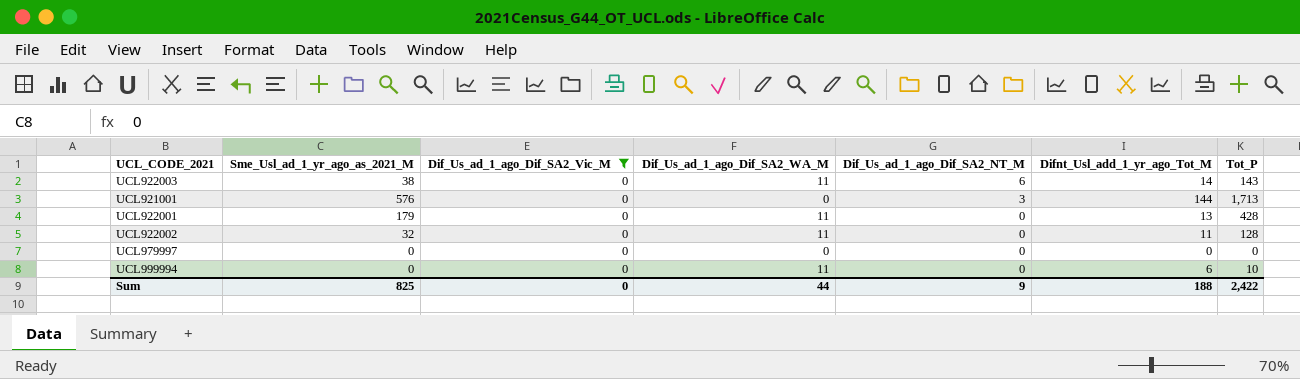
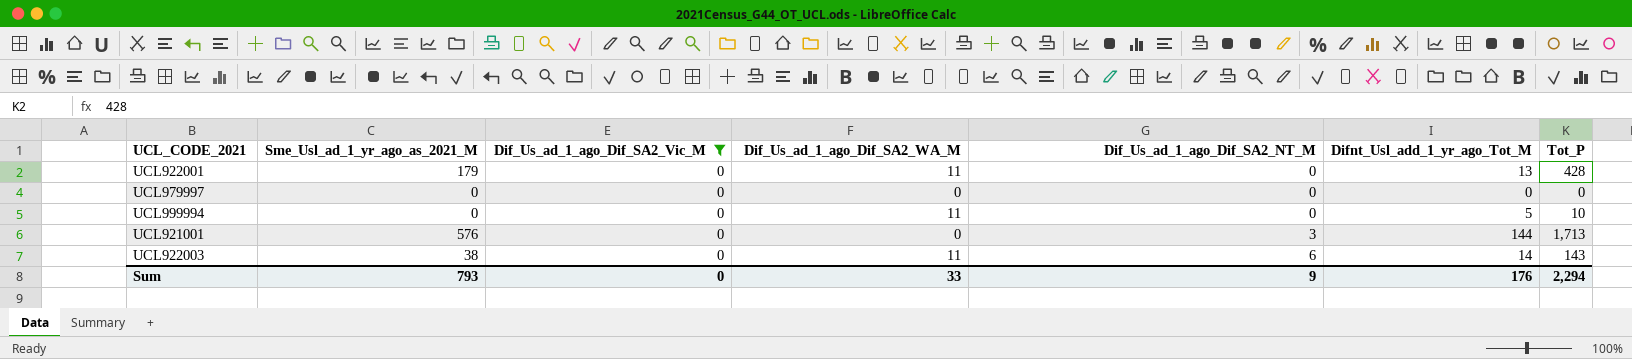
row order: Dif_Us_ad_1_ago_Dif_SA2_NT_M descending -> Dif_Us_ad_1_ago_Dif_SA2_NT_M ascending
row UCL922002: 32 | 0 | 11 | 0 | 11 | 128 -> none
UCL999994 | Difnt_Usl_add_1_yr_ago_Tot_M: 6 -> 5
Sum | Sme_Usl_ad_1_yr_ago_as_2021_M: 825 -> 793
Sum | Dif_Us_ad_1_ago_Dif_SA2_WA_M: 44 -> 33
Sum | Difnt_Usl_add_1_yr_ago_Tot_M: 188 -> 176
Sum | Tot_P: 2,422 -> 2,294

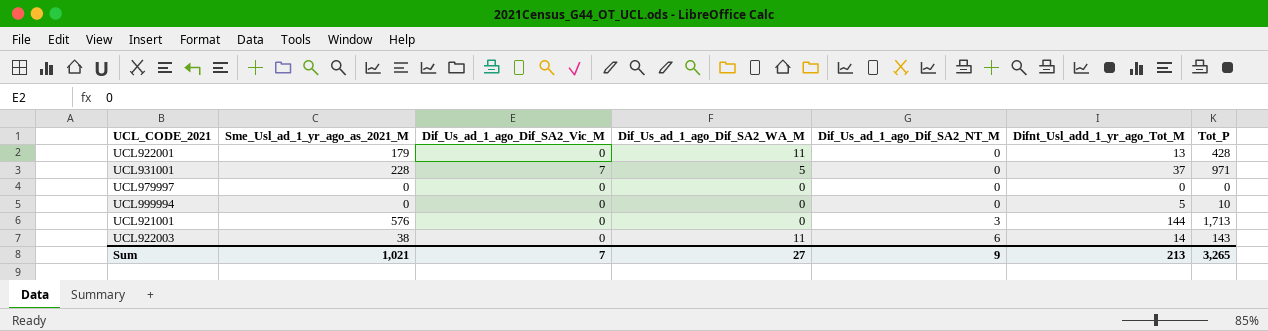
filter: Dif_Us_ad_1_ago_Dif_SA2_Vic_M = 0 -> none
UCL999994 | Dif_Us_ad_1_ago_Dif_SA2_WA_M: 11 -> 0
Sum | Sme_Usl_ad_1_yr_ago_as_2021_M: 793 -> 1,021
Sum | Dif_Us_ad_1_ago_Dif_SA2_Vic_M: 0 -> 7
Sum | Dif_Us_ad_1_ago_Dif_SA2_WA_M: 33 -> 27
Sum | Difnt_Usl_add_1_yr_ago_Tot_M: 176 -> 213
Sum | Tot_P: 2,294 -> 3,265

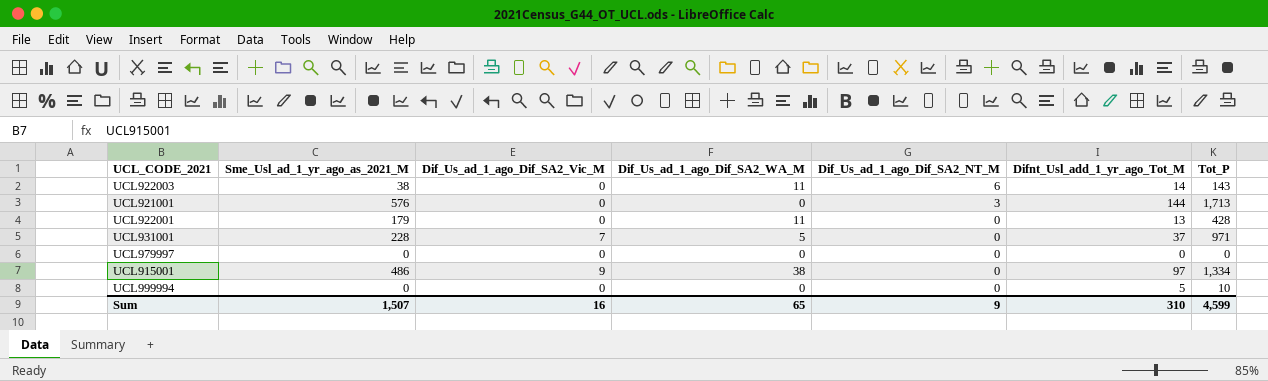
row order: Dif_Us_ad_1_ago_Dif_SA2_NT_M ascending -> Dif_Us_ad_1_ago_Dif_SA2_NT_M descending
row UCL915001: none -> 486 | 9 | 38 | 0 | 97 | 1,334
Sum | Sme_Usl_ad_1_yr_ago_as_2021_M: 1,021 -> 1,507
Sum | Dif_Us_ad_1_ago_Dif_SA2_Vic_M: 7 -> 16
Sum | Dif_Us_ad_1_ago_Dif_SA2_WA_M: 27 -> 65
Sum | Difnt_Usl_add_1_yr_ago_Tot_M: 213 -> 310
Sum | Tot_P: 3,265 -> 4,599

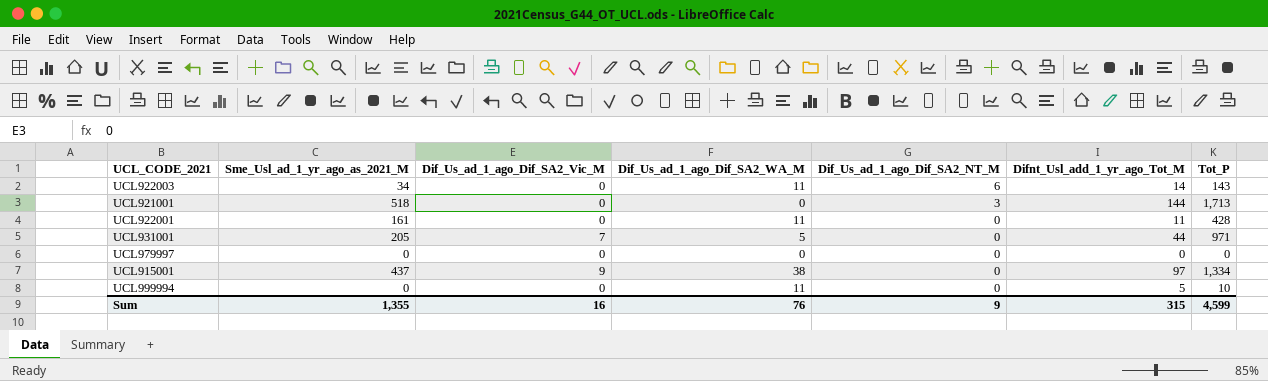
UCL922003 | Sme_Usl_ad_1_yr_ago_as_2021_M: 38 -> 34
UCL921001 | Sme_Usl_ad_1_yr_ago_as_2021_M: 576 -> 518
UCL922001 | Sme_Usl_ad_1_yr_ago_as_2021_M: 179 -> 161
UCL922001 | Difnt_Usl_add_1_yr_ago_Tot_M: 13 -> 11
UCL931001 | Sme_Usl_ad_1_yr_ago_as_2021_M: 228 -> 205
UCL931001 | Difnt_Usl_add_1_yr_ago_Tot_M: 37 -> 44
UCL915001 | Sme_Usl_ad_1_yr_ago_as_2021_M: 486 -> 437
UCL999994 | Dif_Us_ad_1_ago_Dif_SA2_WA_M: 0 -> 11
Sum | Sme_Usl_ad_1_yr_ago_as_2021_M: 1,507 -> 1,355
Sum | Dif_Us_ad_1_ago_Dif_SA2_WA_M: 65 -> 76
Sum | Difnt_Usl_add_1_yr_ago_Tot_M: 310 -> 315

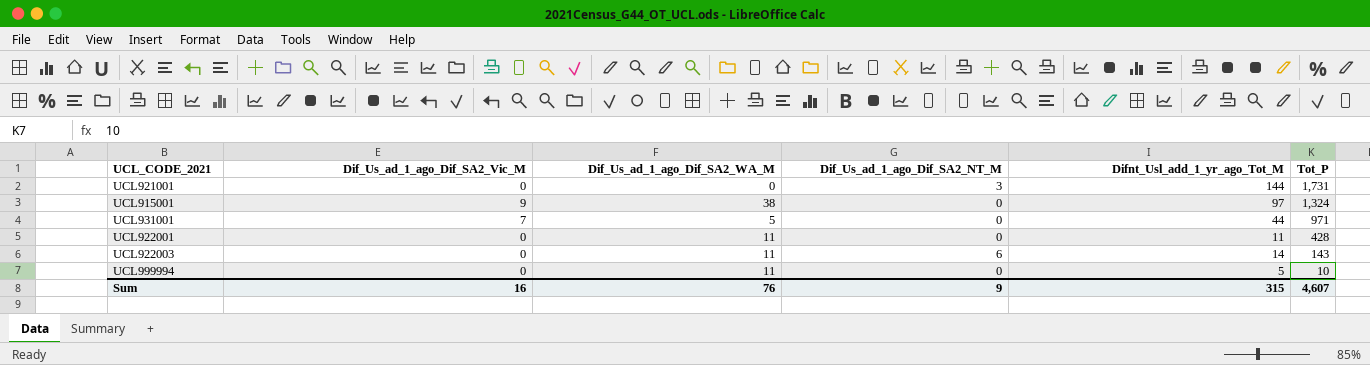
row order: Dif_Us_ad_1_ago_Dif_SA2_NT_M descending -> Tot_P descending
column Sme_Usl_ad_1_yr_ago_as_2021_M | position: 2 -> none
row UCL979997: 0 | 0 | 0 | 0 | 0 | 0 -> none
UCL921001 | Tot_P: 1,713 -> 1,731
UCL915001 | Tot_P: 1,334 -> 1,324
Sum | Tot_P: 4,599 -> 4,607

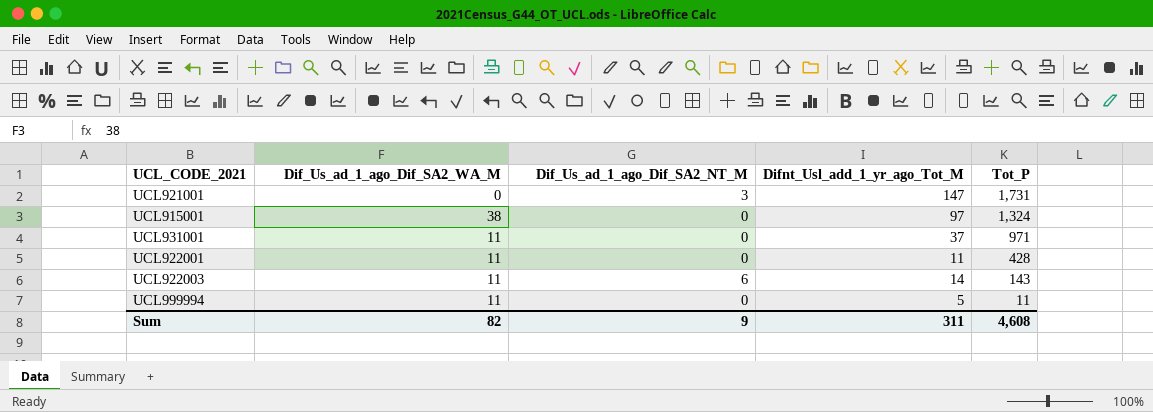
column Dif_Us_ad_1_ago_Dif_SA2_Vic_M | position: 2 -> none
UCL921001 | Difnt_Usl_add_1_yr_ago_Tot_M: 144 -> 147
UCL931001 | Dif_Us_ad_1_ago_Dif_SA2_WA_M: 5 -> 11
UCL931001 | Difnt_Usl_add_1_yr_ago_Tot_M: 44 -> 37
UCL999994 | Tot_P: 10 -> 11
Sum | Dif_Us_ad_1_ago_Dif_SA2_WA_M: 76 -> 82
Sum | Difnt_Usl_add_1_yr_ago_Tot_M: 315 -> 311
Sum | Tot_P: 4,607 -> 4,608

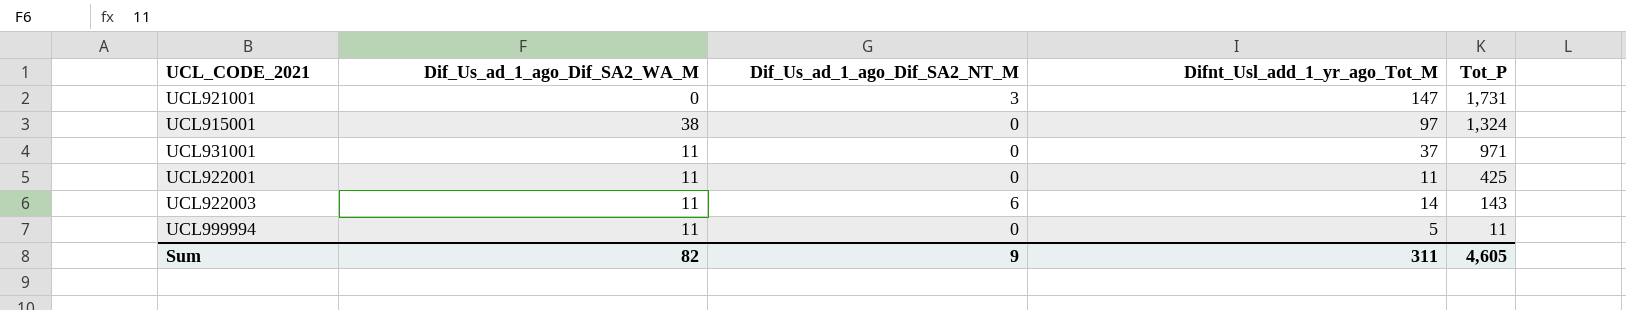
UCL922001 | Tot_P: 428 -> 425
Sum | Tot_P: 4,608 -> 4,605

